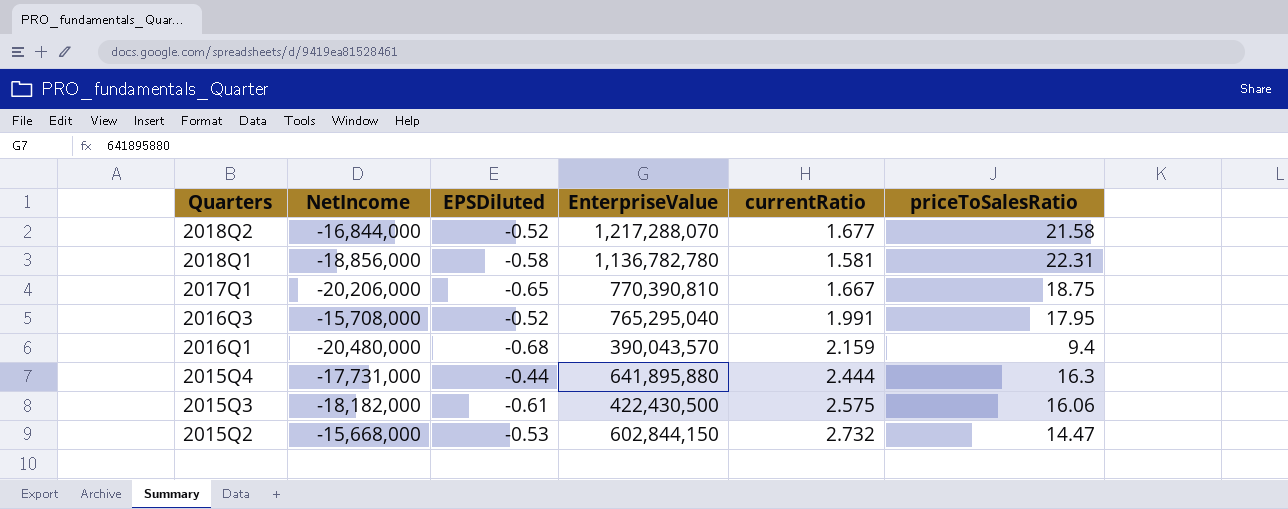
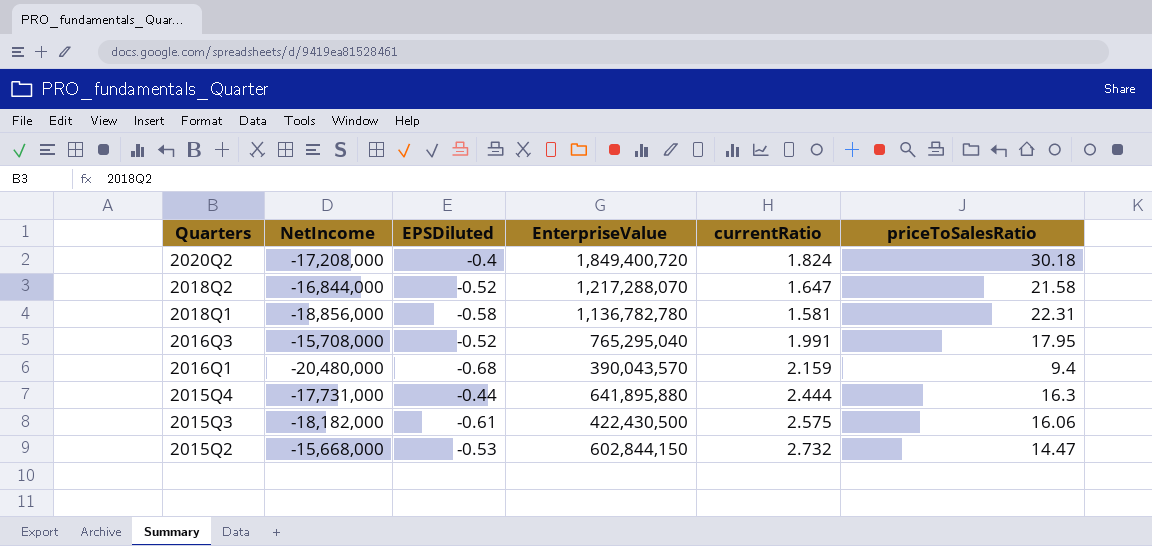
row 2017Q1: -20,206,000 | -0.65 | 770,390,810 | 1.667 | 18.75 -> none
row 2020Q2: none -> -17,208,000 | -0.4 | 1,849,400,720 | 1.824 | 30.18
2018Q2 | currentRatio: 1.677 -> 1.647

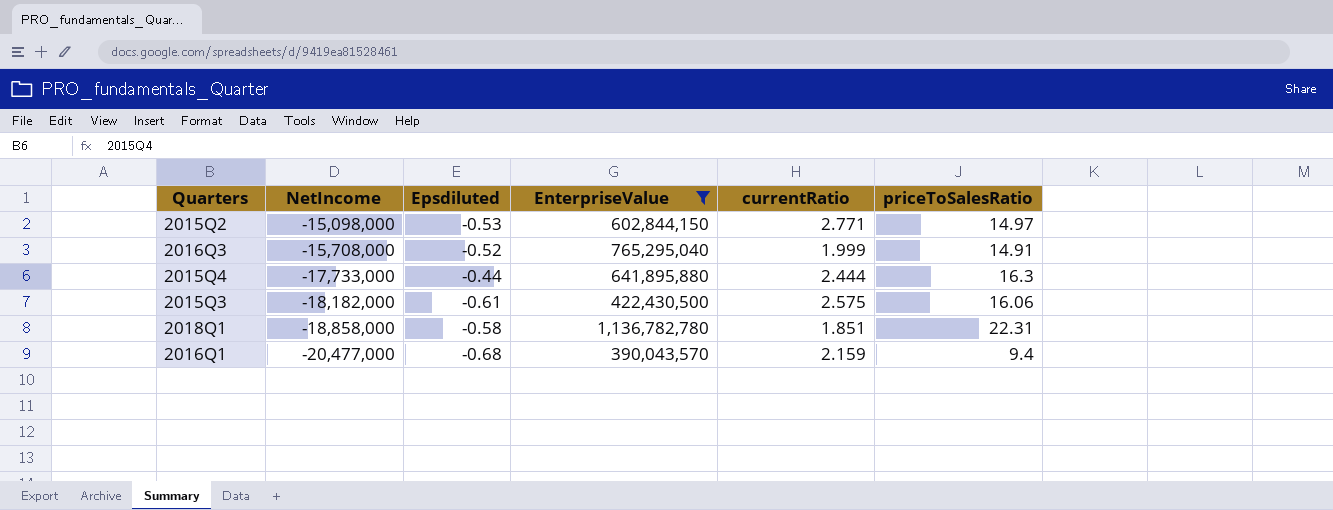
filter: none -> EnterpriseValue <= 1,136,782,780
row order: Quarters descending -> NetIncome descending
column name: EPSDiluted -> Epsdiluted
2015Q2 | NetIncome: -15,668,000 -> -15,098,000
2015Q2 | currentRatio: 2.732 -> 2.771
2015Q2 | priceToSalesRatio: 14.47 -> 14.97
2016Q3 | currentRatio: 1.991 -> 1.999
2016Q3 | priceToSalesRatio: 17.95 -> 14.91
2015Q4 | NetIncome: -17,731,000 -> -17,733,000
2018Q1 | NetIncome: -18,856,000 -> -18,858,000
2018Q1 | currentRatio: 1.581 -> 1.851
2016Q1 | NetIncome: -20,480,000 -> -20,477,000

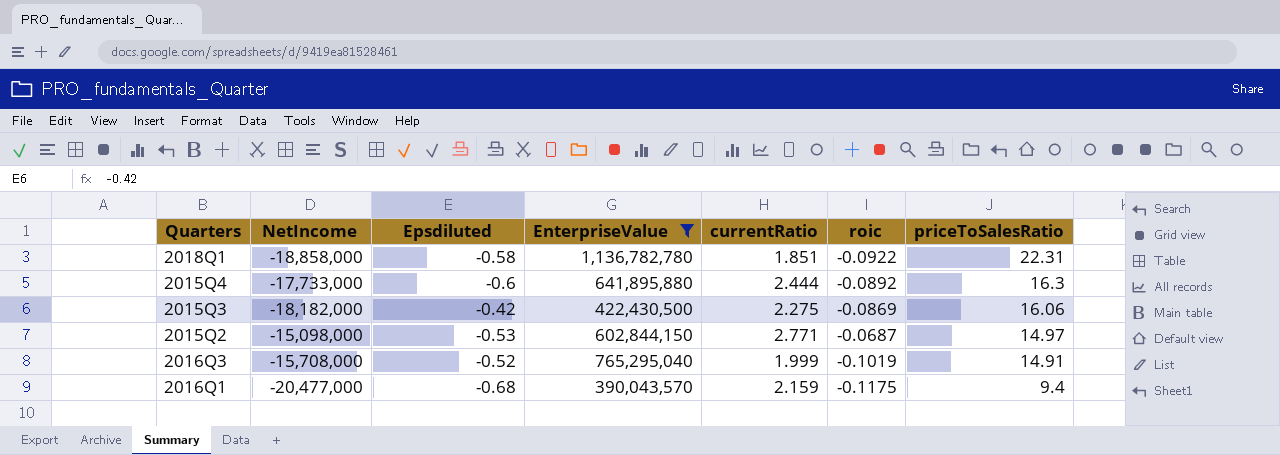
row order: NetIncome descending -> priceToSalesRatio descending
column roic | position: none -> 6
2015Q4 | Epsdiluted: -0.44 -> -0.6
2015Q3 | Epsdiluted: -0.61 -> -0.42
2015Q3 | currentRatio: 2.575 -> 2.275

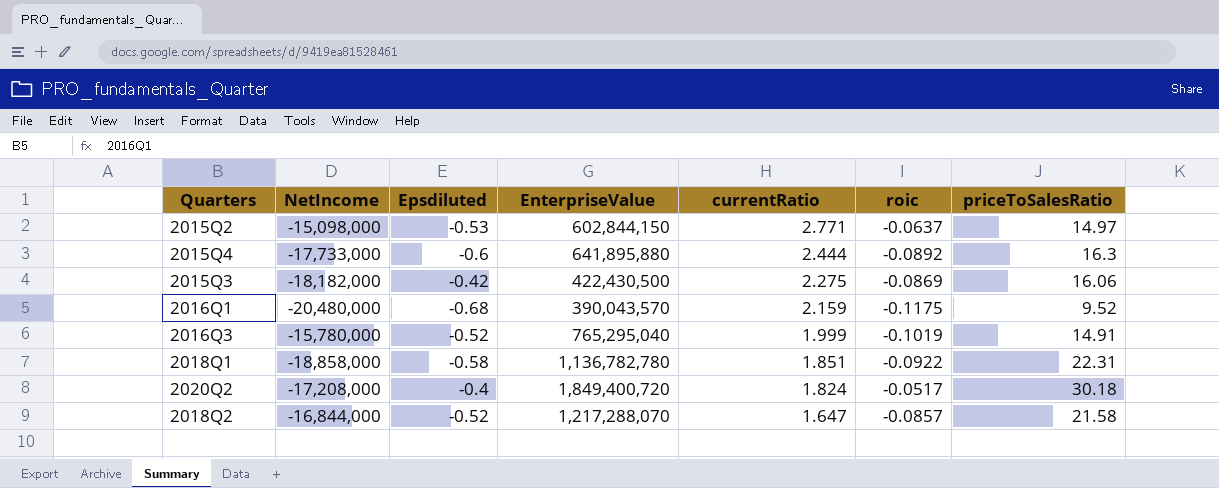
filter: EnterpriseValue <= 1,136,782,780 -> none
row order: priceToSalesRatio descending -> currentRatio descending
2015Q2 | roic: -0.0687 -> -0.0637
2016Q1 | NetIncome: -20,477,000 -> -20,480,000
2016Q1 | priceToSalesRatio: 9.4 -> 9.52
2016Q3 | NetIncome: -15,708,000 -> -15,780,000

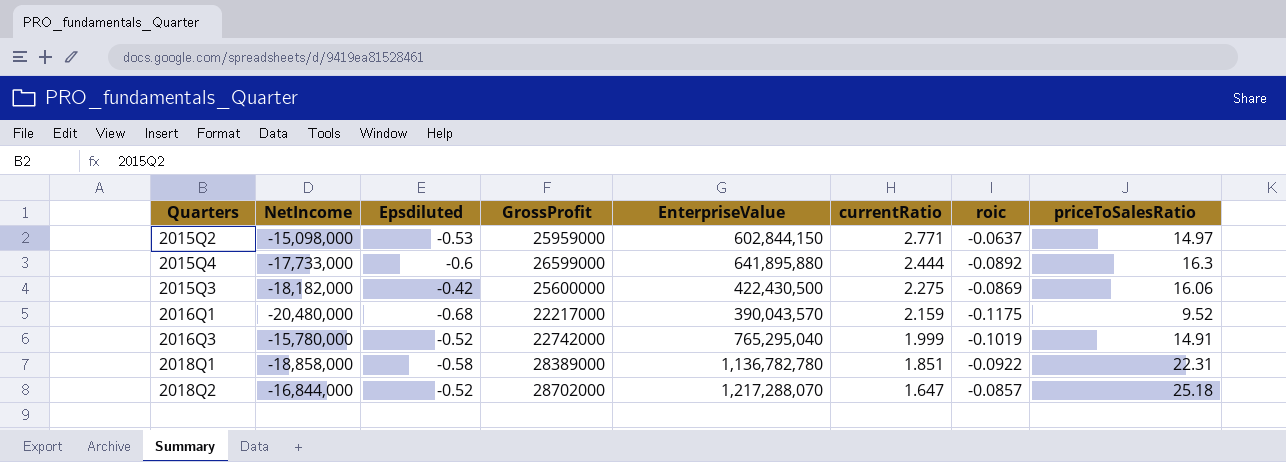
column GrossProfit | position: none -> 4
row 2020Q2: -17,208,000 | -0.4 | 1,849,400,720 | 1.824 | -0.0517 | 30.18 -> none
2018Q2 | priceToSalesRatio: 21.58 -> 25.18

